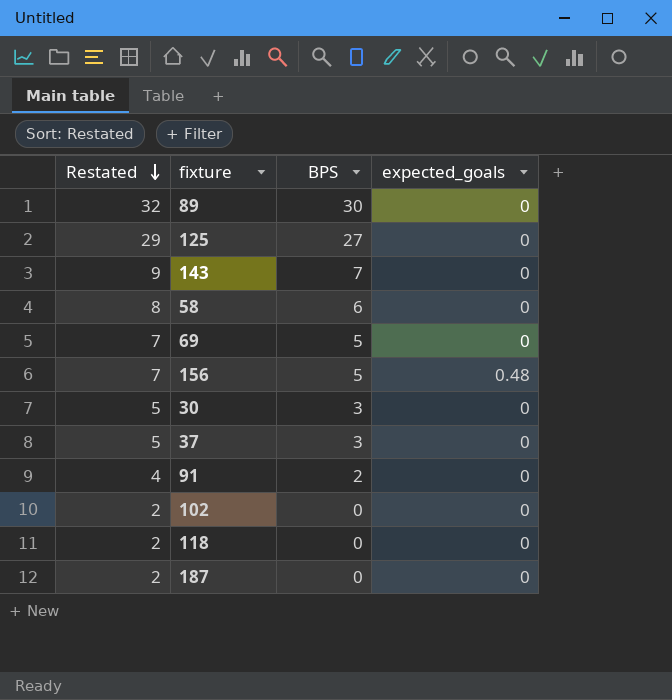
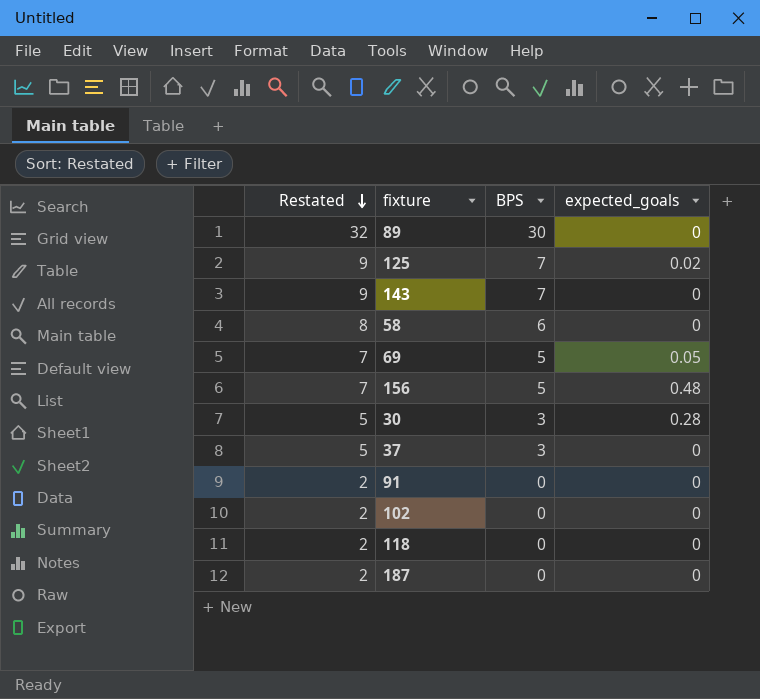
125 | Restated: 29 -> 9
125 | BPS: 27 -> 7
125 | expected_goals: 0 -> 0.02
69 | expected_goals: 0 -> 0.05
30 | expected_goals: 0 -> 0.28
91 | Restated: 4 -> 2
91 | BPS: 2 -> 0

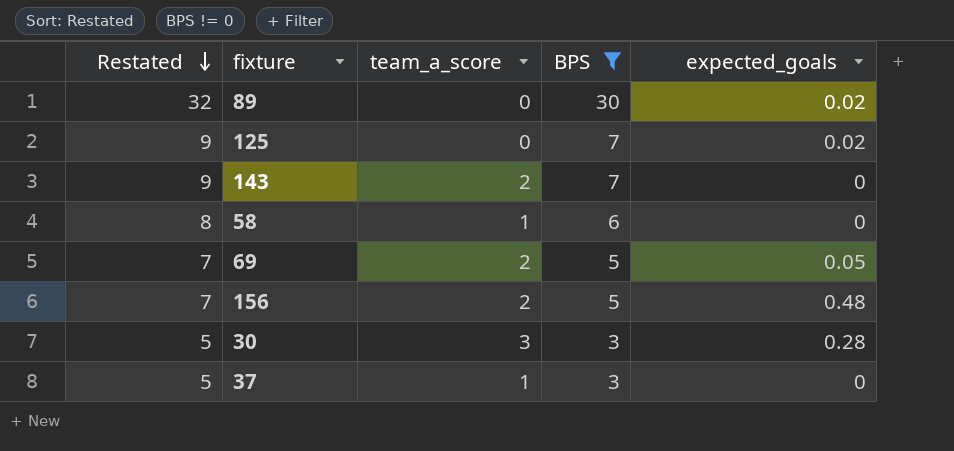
filter: none -> BPS != 0
column team_a_score | position: none -> 3
89 | expected_goals: 0 -> 0.02

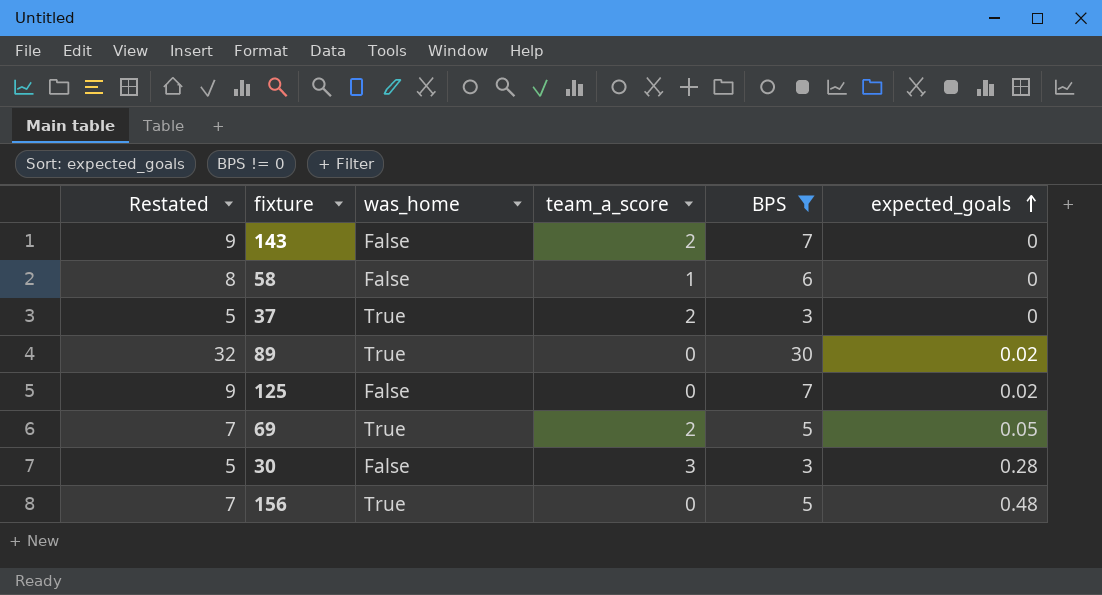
row order: Restated descending -> expected_goals ascending
column was_home | position: none -> 3
37 | team_a_score: 1 -> 2
156 | team_a_score: 2 -> 0

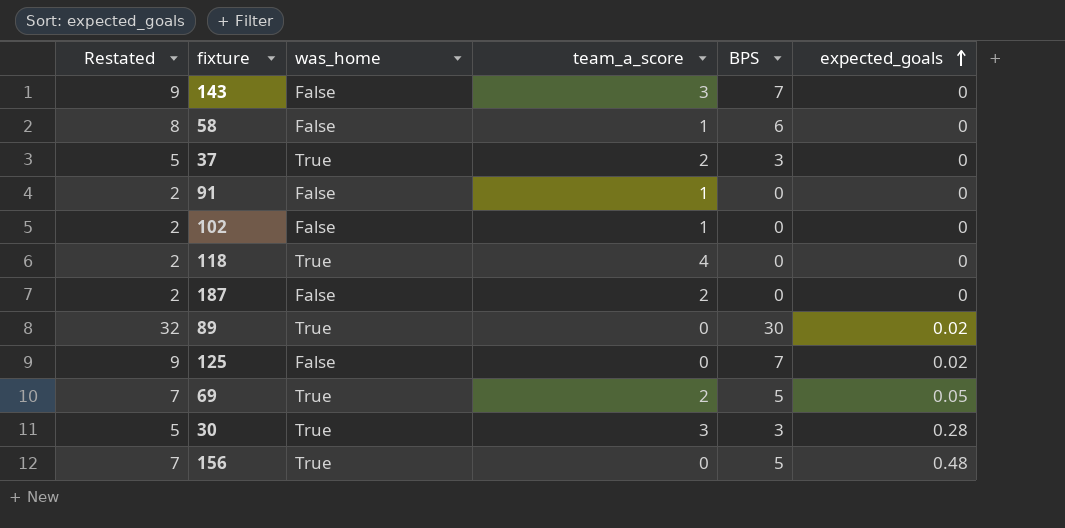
filter: BPS != 0 -> none
143 | team_a_score: 2 -> 3
30 | was_home: False -> True

